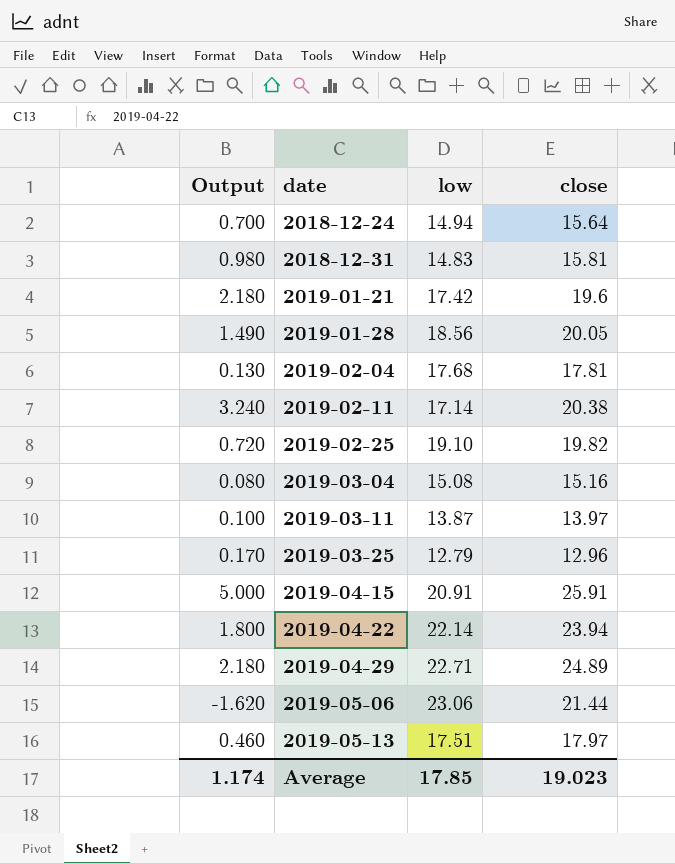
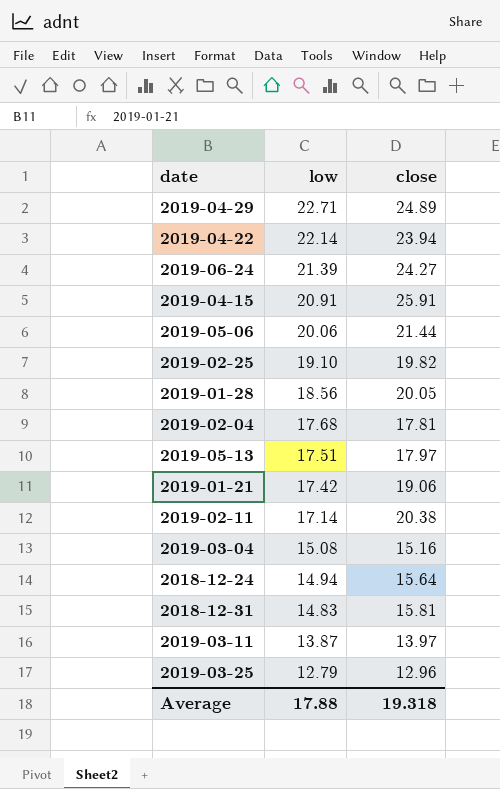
row order: date ascending -> low descending
column Output | formula: [close] - [low] -> none
row 2019-06-24: none -> 21.39 | 24.27
2019-05-06 | low: 23.06 -> 20.06
2019-01-21 | close: 19.6 -> 19.06
Average | low: 17.85 -> 17.88
Average | close: 19.023 -> 19.318

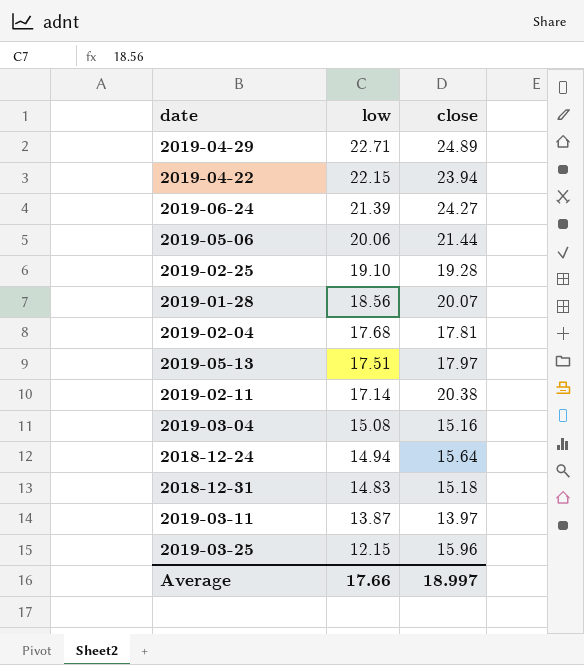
row 2019-04-15: 20.91 | 25.91 -> none
row 2019-01-21: 17.42 | 19.06 -> none
2019-04-22 | low: 22.14 -> 22.15
2019-02-25 | close: 19.82 -> 19.28
2019-01-28 | close: 20.05 -> 20.07
2018-12-31 | close: 15.81 -> 15.18
2019-03-25 | low: 12.79 -> 12.15
2019-03-25 | close: 12.96 -> 15.96
Average | low: 17.88 -> 17.66
Average | close: 19.318 -> 18.997

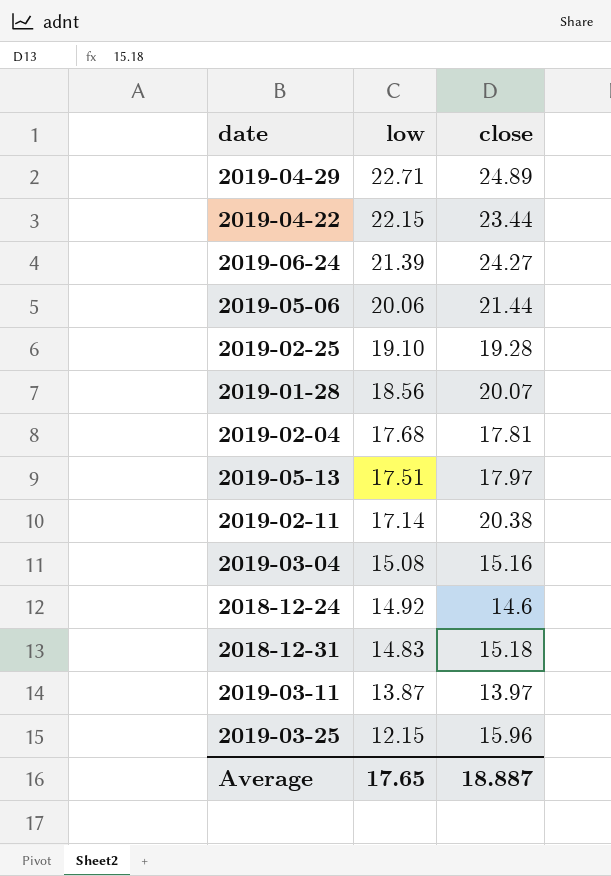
2019-04-22 | close: 23.94 -> 23.44
2018-12-24 | low: 14.94 -> 14.92
2018-12-24 | close: 15.64 -> 14.6
Average | low: 17.66 -> 17.65
Average | close: 18.997 -> 18.887

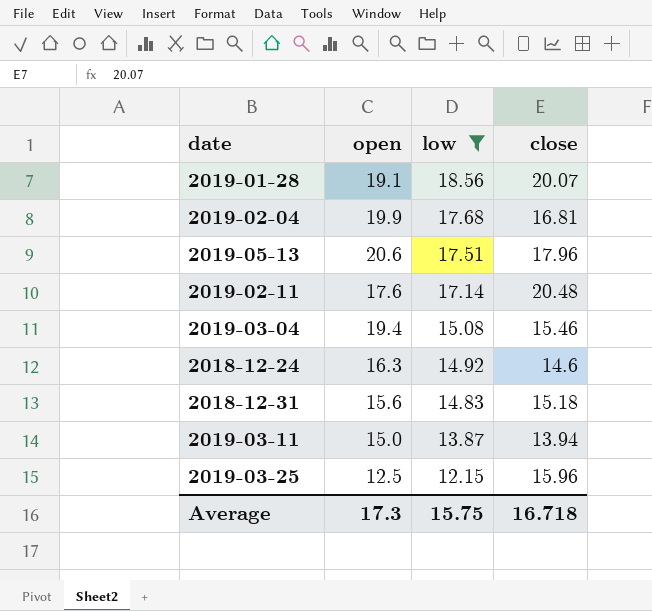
filter: none -> low <= 18.56
column open | position: none -> 2
2019-02-04 | close: 17.81 -> 16.81
2019-05-13 | close: 17.97 -> 17.96
2019-02-11 | close: 20.38 -> 20.48
2019-03-04 | close: 15.16 -> 15.46
2019-03-11 | close: 13.97 -> 13.94
Average | low: 17.65 -> 15.75
Average | close: 18.887 -> 16.718

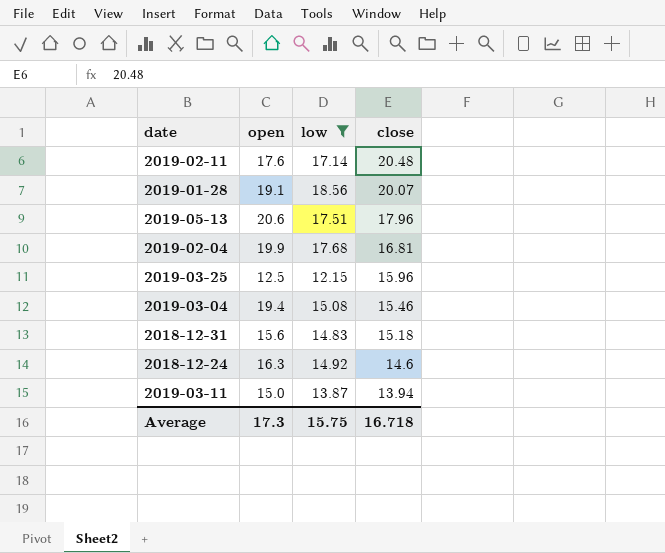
row order: low descending -> close descending

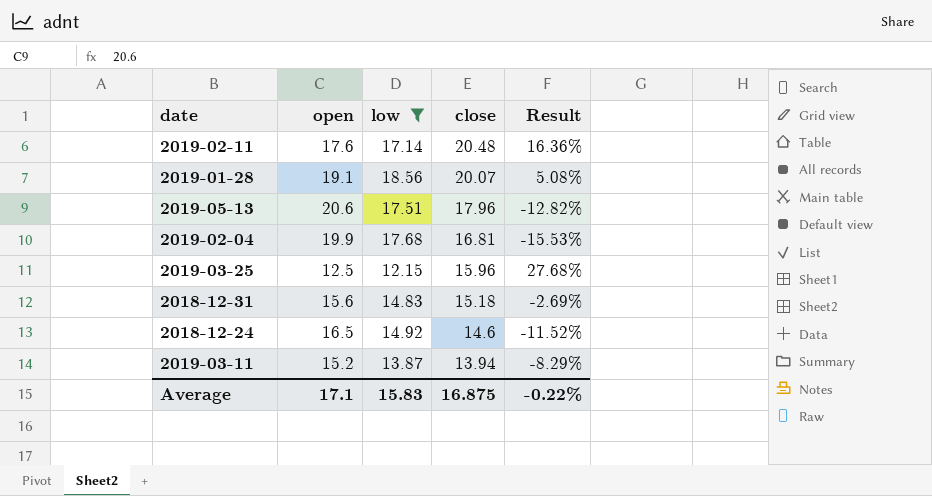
column Result | formula: none -> ([close] - [open]) / [open]
row 2019-03-04: 19.4 | 15.08 | 15.46 -> none
2018-12-24 | open: 16.3 -> 16.5
2019-03-11 | open: 15.0 -> 15.2
Average | open: 17.3 -> 17.1
Average | low: 15.75 -> 15.83
Average | close: 16.718 -> 16.875

